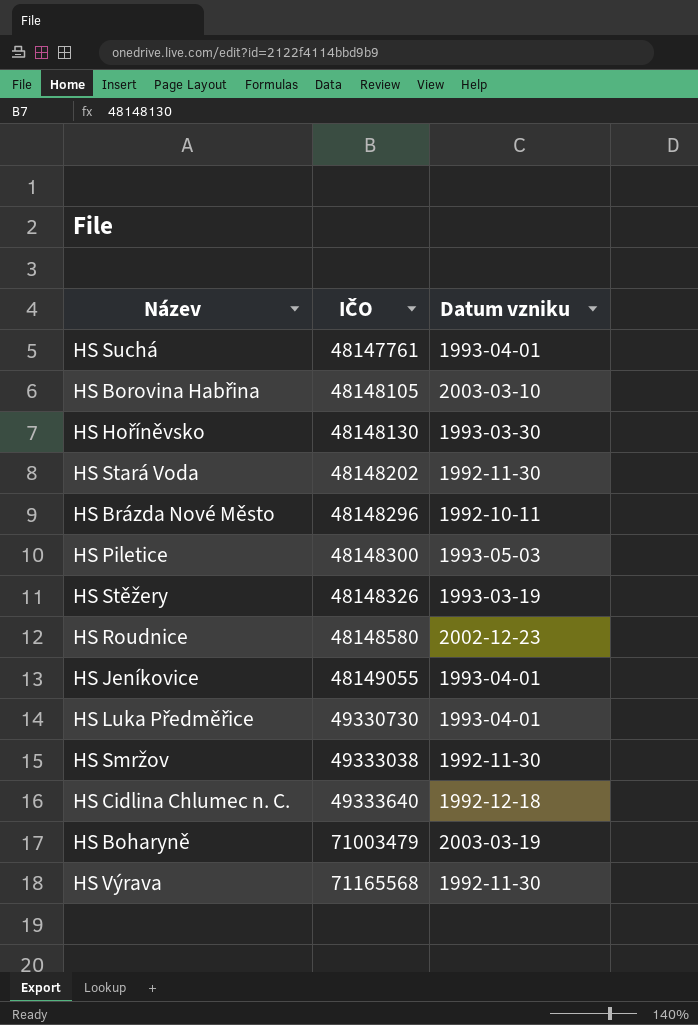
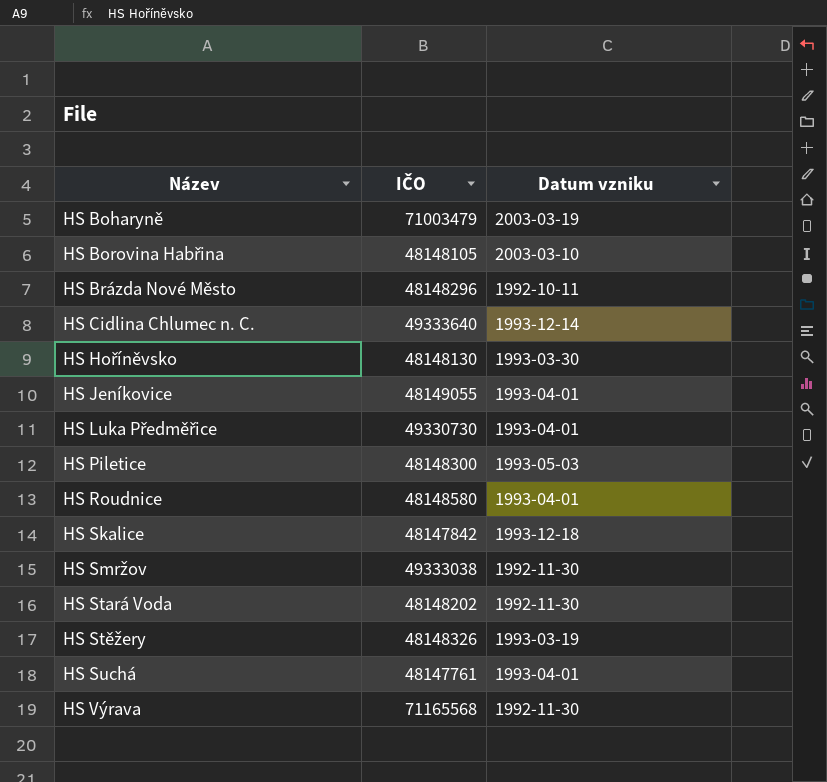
row order: IČO ascending -> Název ascending
HS Cidlina Chlumec n. C. | Datum vzniku: 1992-12-18 -> 1993-12-14
HS Roudnice | Datum vzniku: 2002-12-23 -> 1993-04-01
row HS Skalice: none -> 48147842 | 1993-12-18

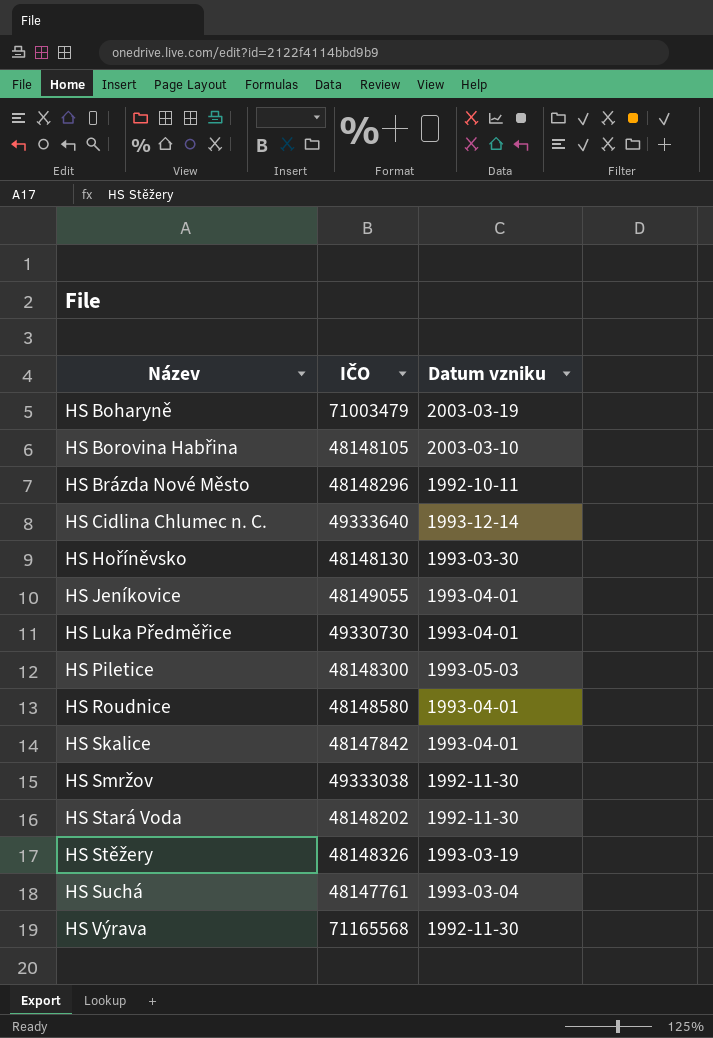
HS Skalice | Datum vzniku: 1993-12-18 -> 1993-04-01
HS Suchá | Datum vzniku: 1993-04-01 -> 1993-03-04

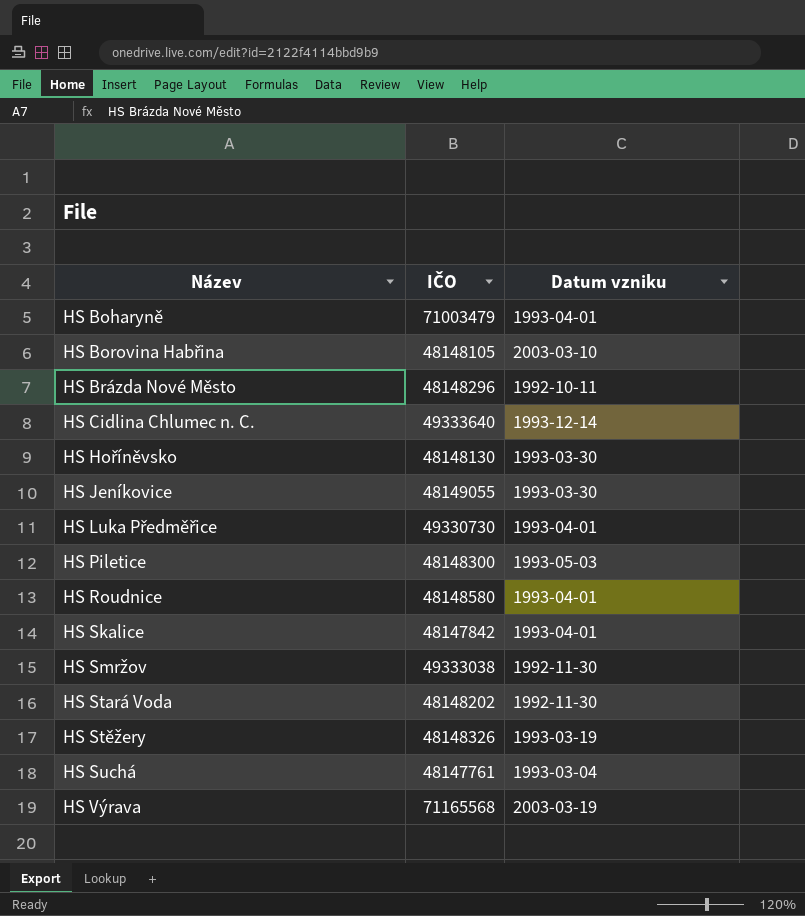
HS Boharyně | Datum vzniku: 2003-03-19 -> 1993-04-01
HS Jeníkovice | Datum vzniku: 1993-04-01 -> 1993-03-30
HS Výrava | Datum vzniku: 1992-11-30 -> 2003-03-19

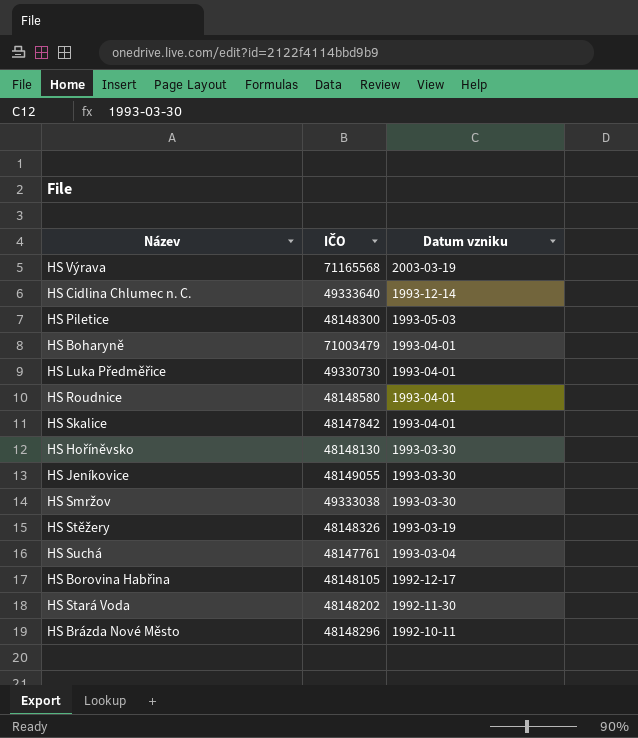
row order: Název ascending -> Datum vzniku descending
HS Smržov | Datum vzniku: 1992-11-30 -> 1993-03-30
HS Borovina Habřina | Datum vzniku: 2003-03-10 -> 1992-12-17

